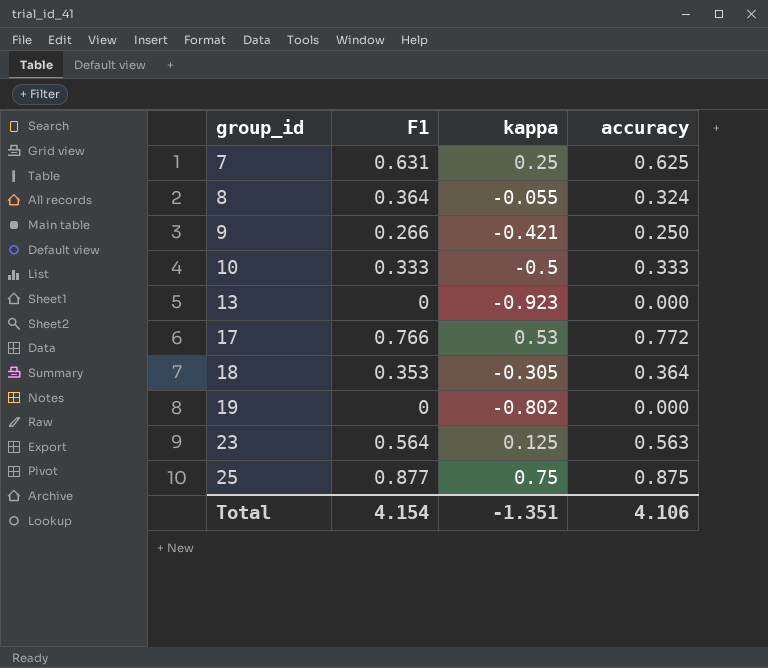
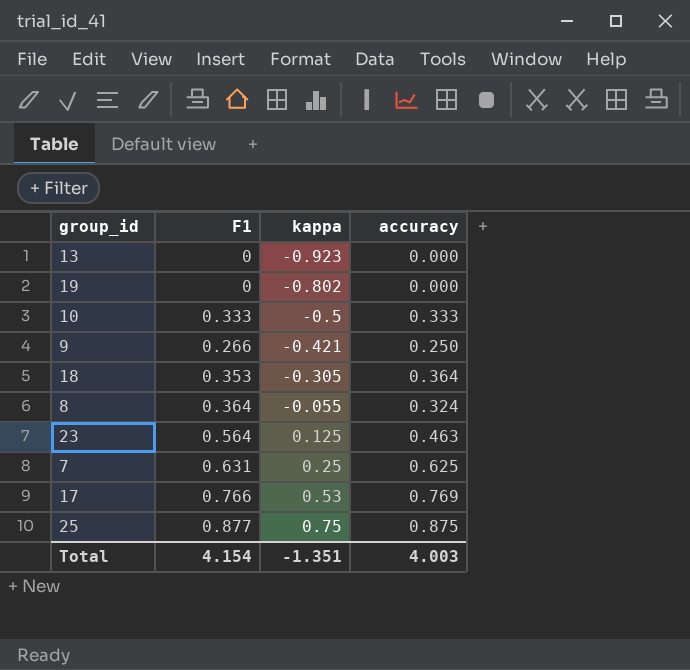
row order: group_id ascending -> kappa ascending
23 | accuracy: 0.563 -> 0.463
17 | accuracy: 0.772 -> 0.769
Total | accuracy: 4.106 -> 4.003

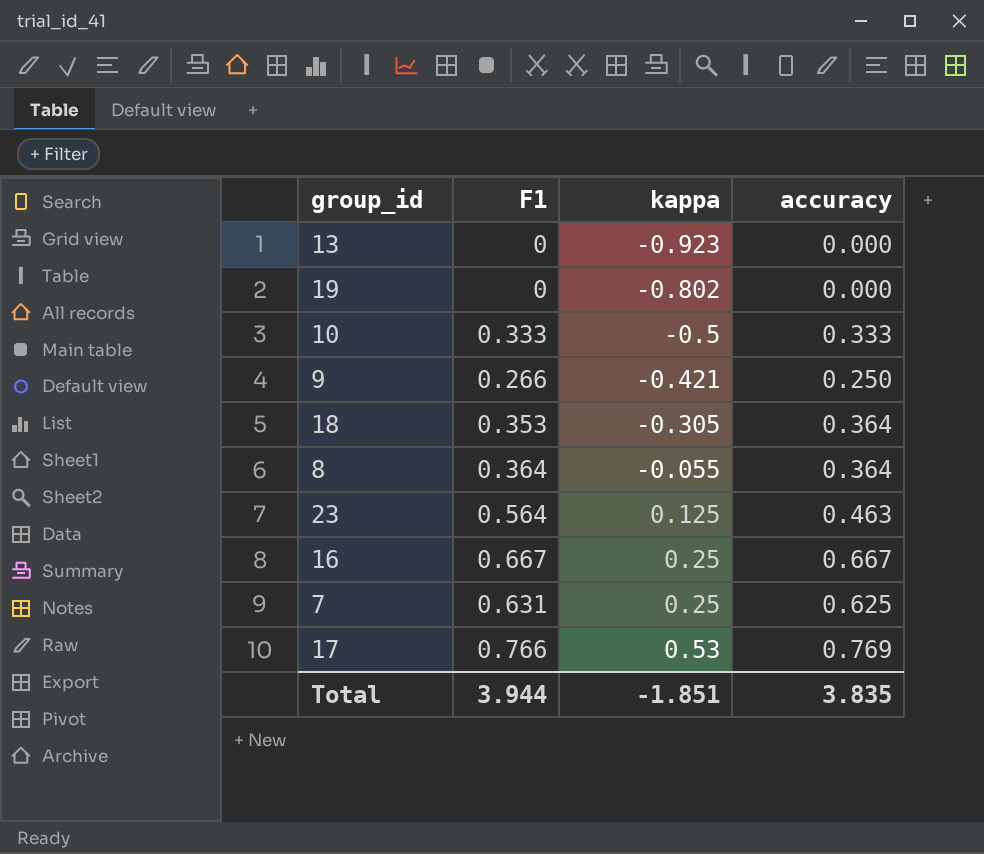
row 25: 0.877 | 0.75 | 0.875 -> none
8 | accuracy: 0.324 -> 0.364
row 16: none -> 0.667 | 0.25 | 0.667
Total | F1: 4.154 -> 3.944
Total | kappa: -1.351 -> -1.851
Total | accuracy: 4.003 -> 3.835

